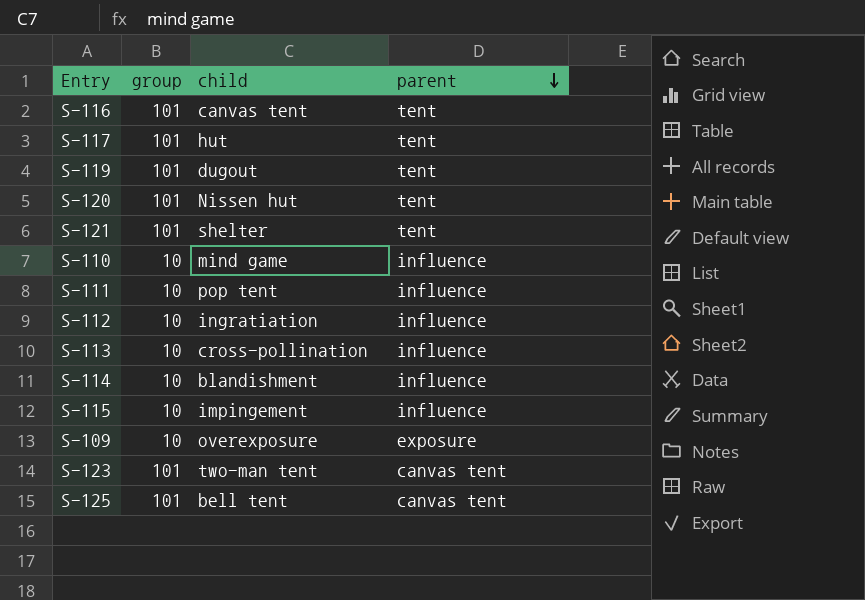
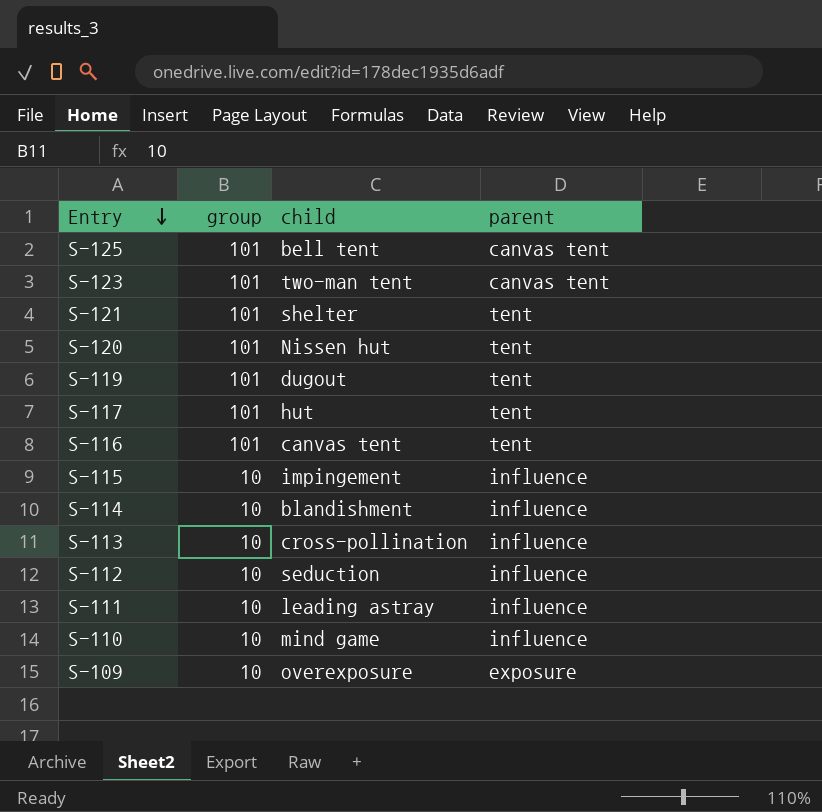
row order: parent descending -> Entry descending
S-112 | child: ingratiation -> seduction
S-111 | child: pop tent -> leading astray

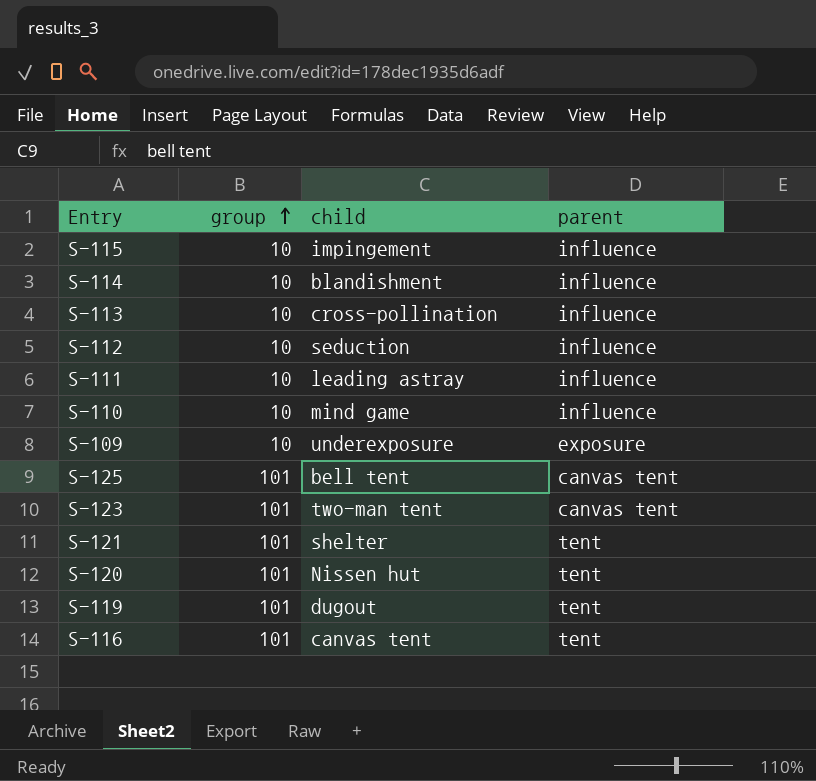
row order: Entry descending -> group ascending
row S-117: 101 | hut | tent -> none
S-109 | child: overexposure -> underexposure

